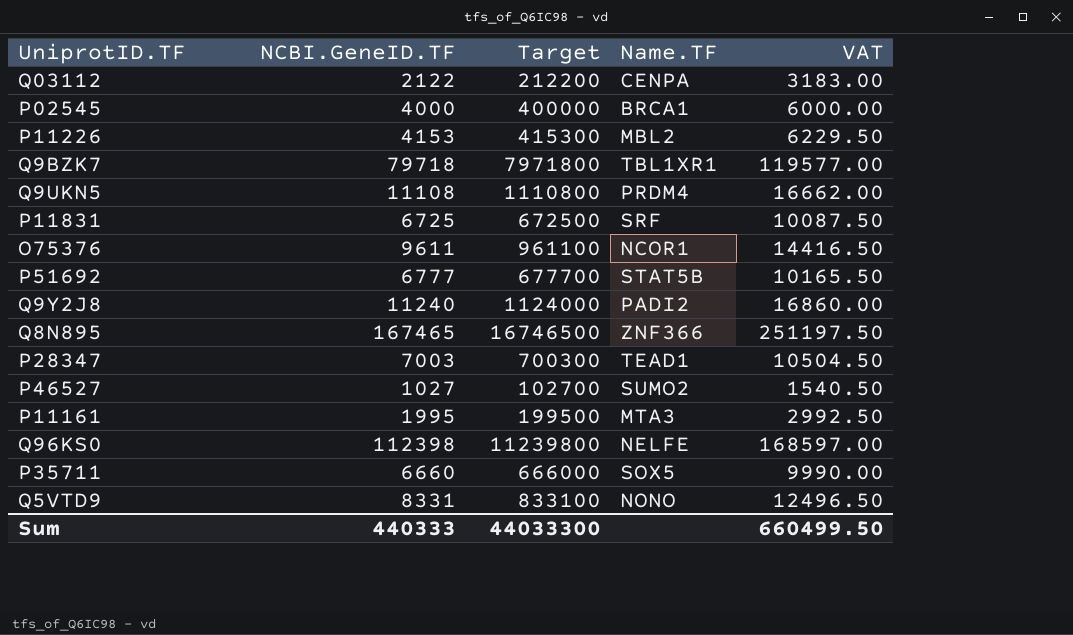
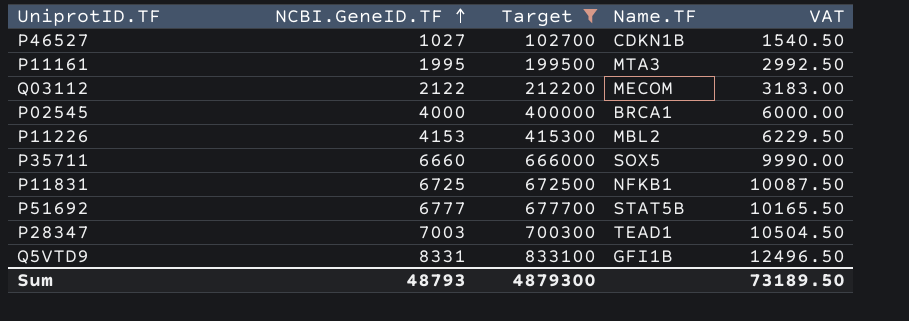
filter: none -> Target <= 833100
row order: none -> NCBI.GeneID.TF ascending
P46527 | Name.TF: SUMO2 -> CDKN1B
Q03112 | Name.TF: CENPA -> MECOM
P11831 | Name.TF: SRF -> NFKB1
Q5VTD9 | Name.TF: NONO -> GFI1B
Sum | NCBI.GeneID.TF: 440333 -> 48793
Sum | Target: 44033300 -> 4879300
Sum | VAT: 660499.50 -> 73189.50

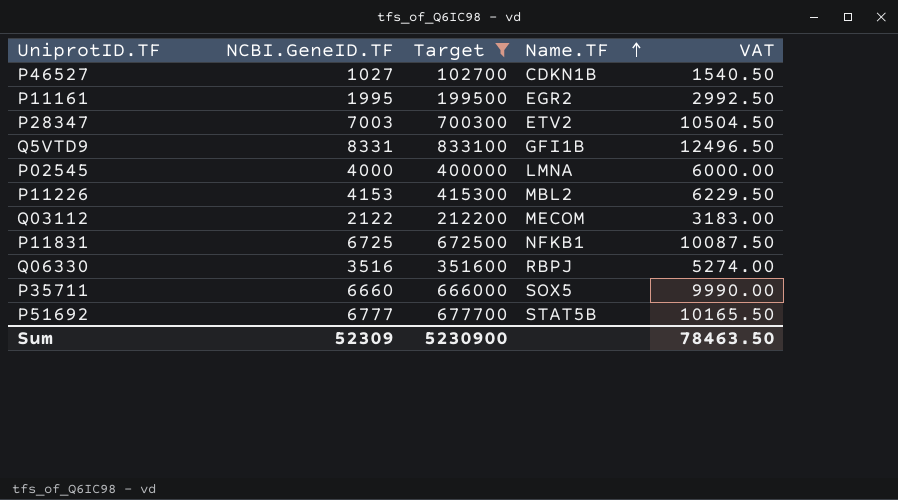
row order: NCBI.GeneID.TF ascending -> Name.TF ascending
P11161 | Name.TF: MTA3 -> EGR2
P28347 | Name.TF: TEAD1 -> ETV2
P02545 | Name.TF: BRCA1 -> LMNA
row Q06330: none -> 3516 | 351600 | RBPJ | 5274.00
Sum | NCBI.GeneID.TF: 48793 -> 52309
Sum | Target: 4879300 -> 5230900
Sum | VAT: 73189.50 -> 78463.50

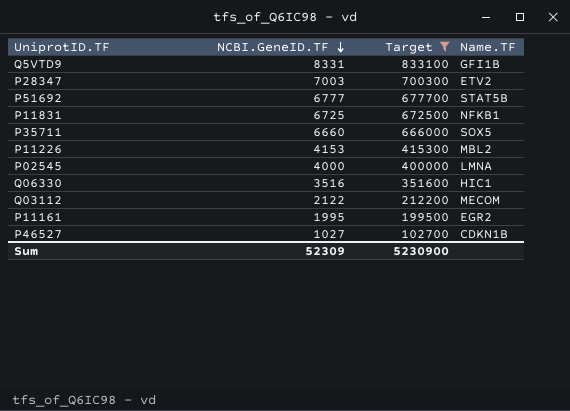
row order: Name.TF ascending -> NCBI.GeneID.TF descending
column VAT | formula: [NCBI.GeneID.TF] * 1.5 -> none
Q06330 | Name.TF: RBPJ -> HIC1

